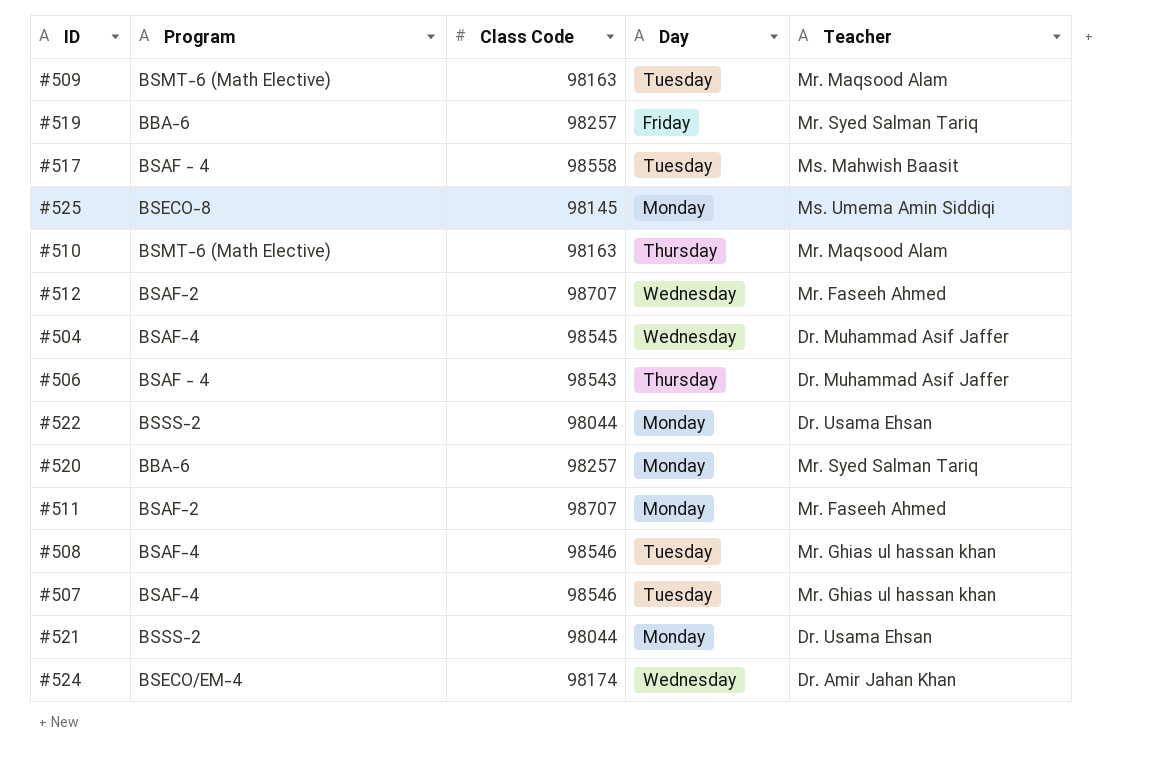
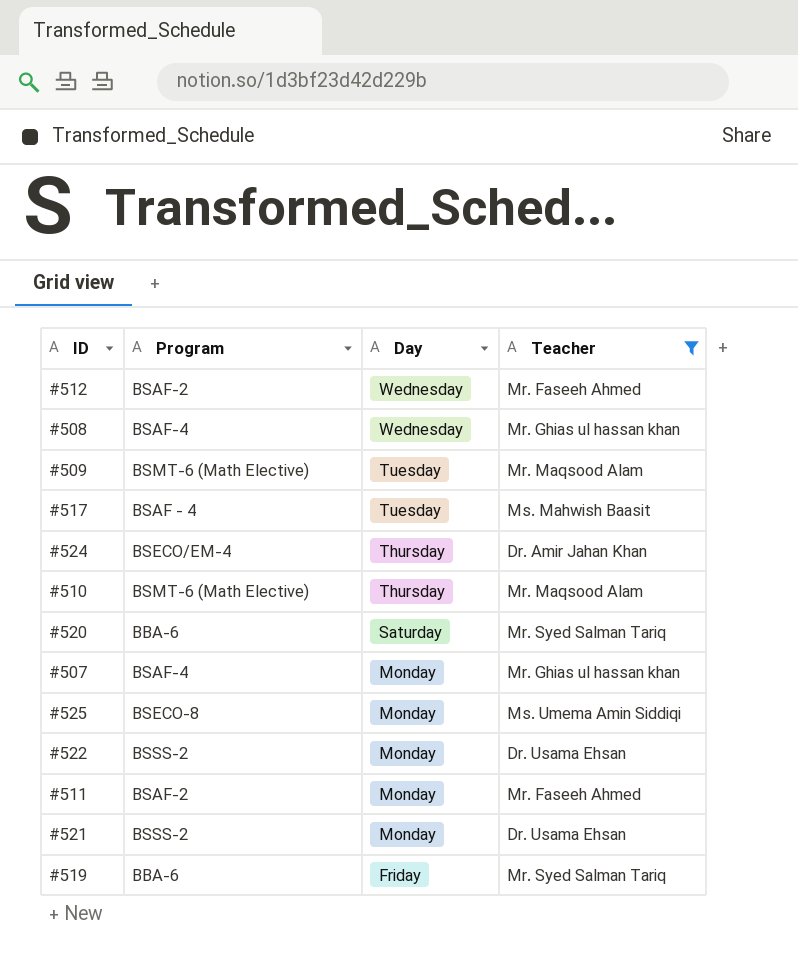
filter: none -> Teacher != Dr. Muhammad Asif Jaffer
row order: none -> Day descending
column Class Code | position: 3 -> none
#508 | Day: Tuesday -> Wednesday
#524 | Day: Wednesday -> Thursday
#520 | Day: Monday -> Saturday
#507 | Day: Tuesday -> Monday

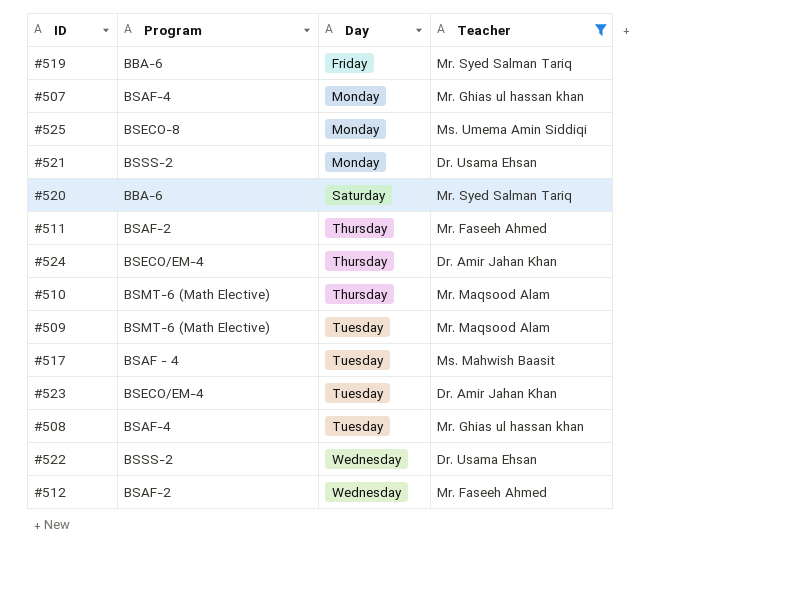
row order: Day descending -> Day ascending
#511 | Day: Monday -> Thursday
row #523: none -> BSECO/EM-4 | Tuesday | Dr. Amir Jahan Khan
#508 | Day: Wednesday -> Tuesday
#522 | Day: Monday -> Wednesday

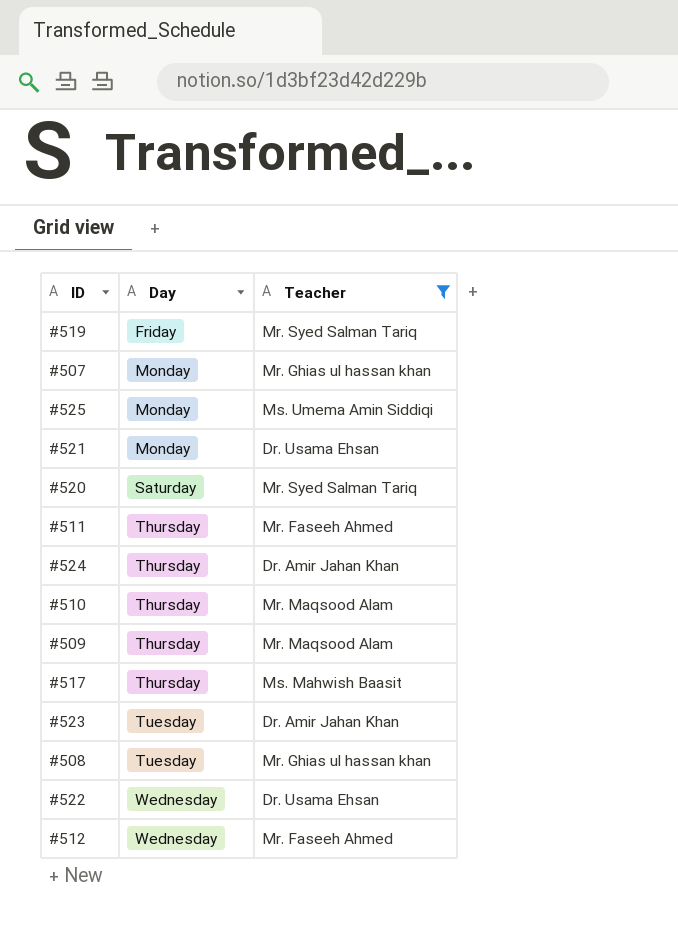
column Program | position: 2 -> none
#509 | Day: Tuesday -> Thursday
#517 | Day: Tuesday -> Thursday

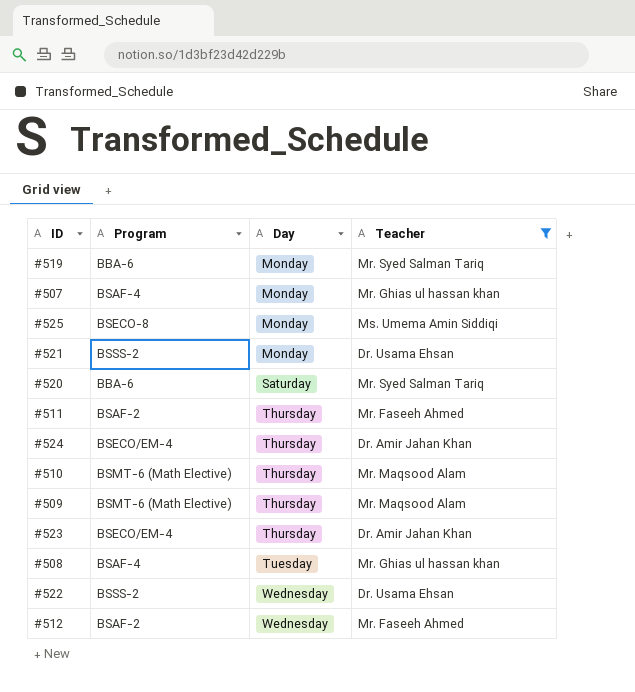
column Program | position: none -> 2
row #517: Thursday | Ms. Mahwish Baasit -> none
#519 | Day: Friday -> Monday
#523 | Day: Tuesday -> Thursday

